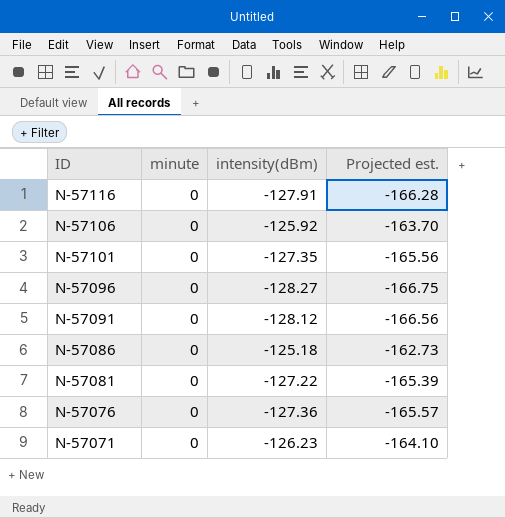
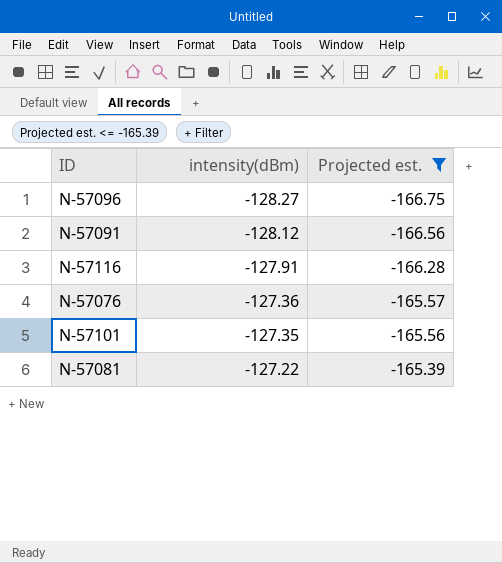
filter: none -> Projected est. <= -165.39
row order: ID descending -> intensity(dBm) ascending
column minute | position: 2 -> none

